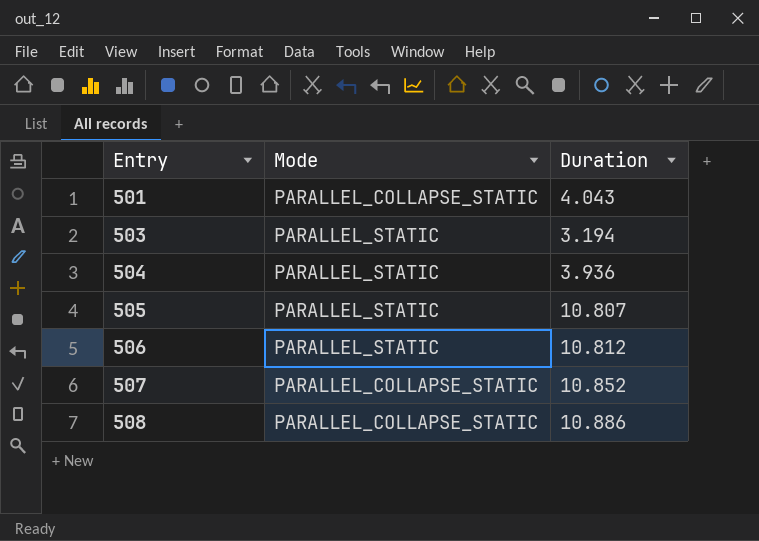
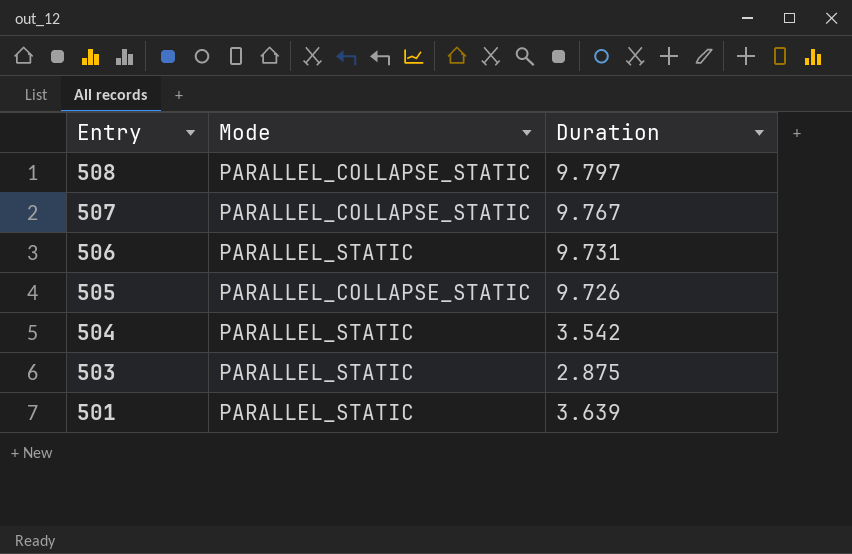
row order: Entry ascending -> Entry descending
508 | Duration: 10.886 -> 9.797
507 | Duration: 10.852 -> 9.767
506 | Duration: 10.812 -> 9.731
505 | Mode: PARALLEL_STATIC -> PARALLEL_COLLAPSE_STATIC
505 | Duration: 10.807 -> 9.726
504 | Duration: 3.936 -> 3.542
503 | Duration: 3.194 -> 2.875
501 | Mode: PARALLEL_COLLAPSE_STATIC -> PARALLEL_STATIC
501 | Duration: 4.043 -> 3.639

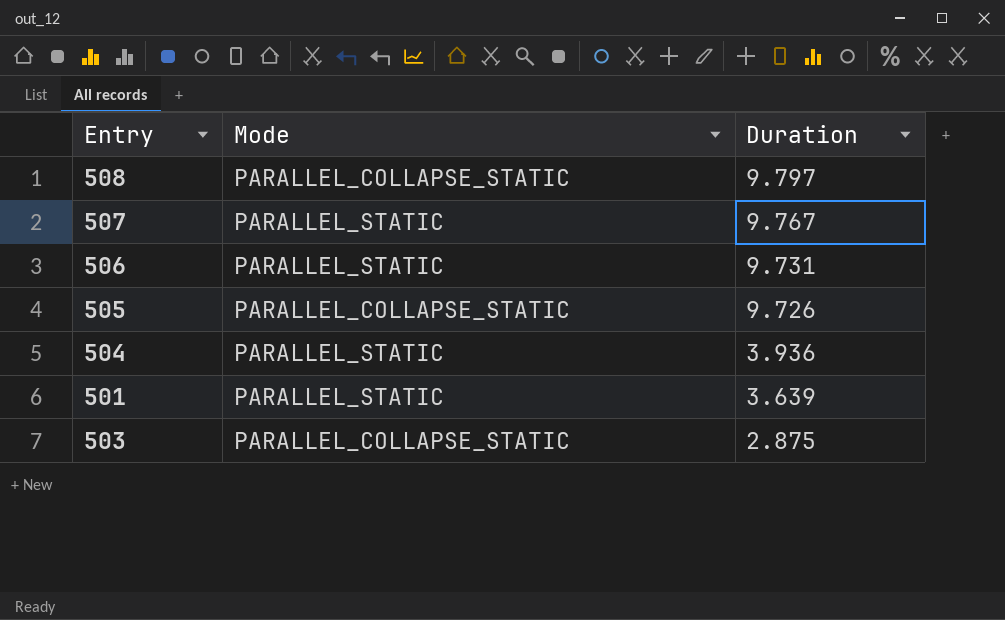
row order: Entry descending -> Duration descending
507 | Mode: PARALLEL_COLLAPSE_STATIC -> PARALLEL_STATIC
504 | Duration: 3.542 -> 3.936
503 | Mode: PARALLEL_STATIC -> PARALLEL_COLLAPSE_STATIC

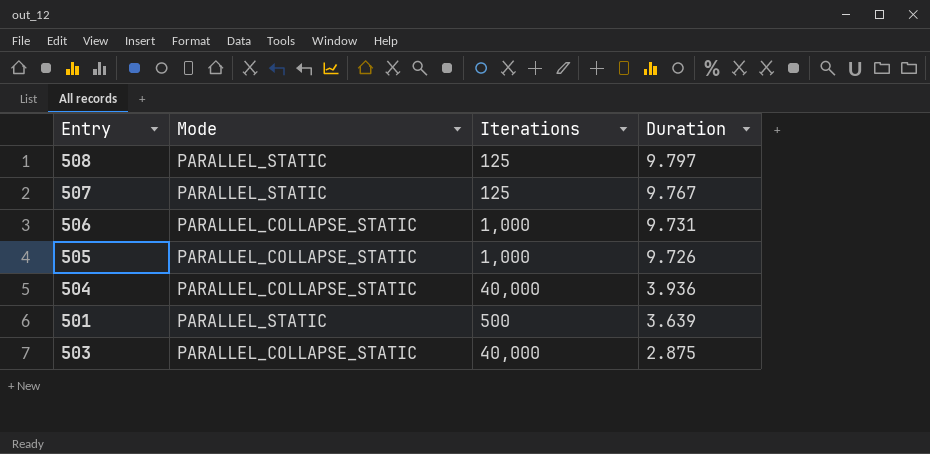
column Iterations | position: none -> 3
508 | Mode: PARALLEL_COLLAPSE_STATIC -> PARALLEL_STATIC
506 | Mode: PARALLEL_STATIC -> PARALLEL_COLLAPSE_STATIC
504 | Mode: PARALLEL_STATIC -> PARALLEL_COLLAPSE_STATIC

